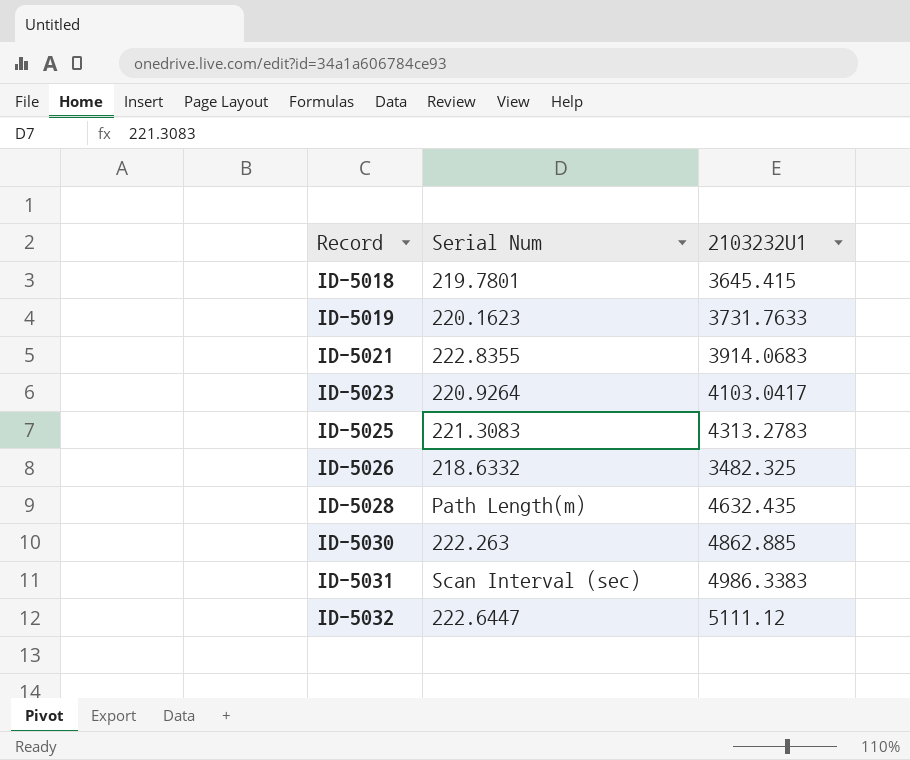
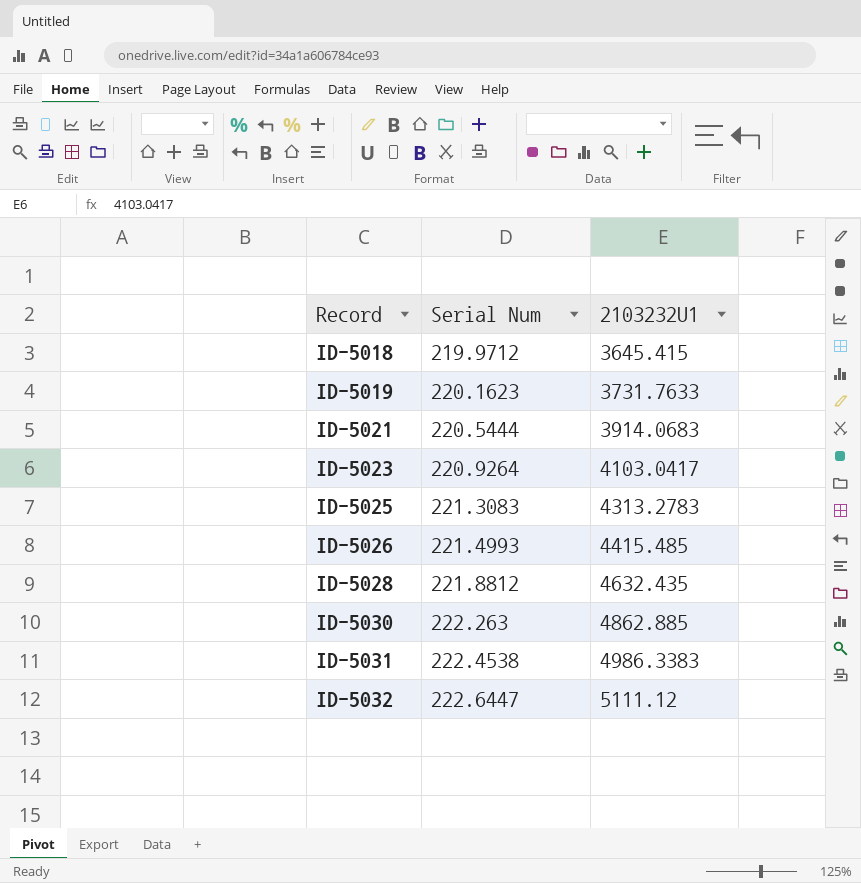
ID-5018 | Serial Num: 219.7801 -> 219.9712
ID-5021 | Serial Num: 222.8355 -> 220.5444
ID-5026 | Serial Num: 218.6332 -> 221.4993
ID-5026 | 2103232U1: 3482.325 -> 4415.485
ID-5028 | Serial Num: Path Length(m) -> 221.8812
ID-5031 | Serial Num: Scan Interval (sec) -> 222.4538

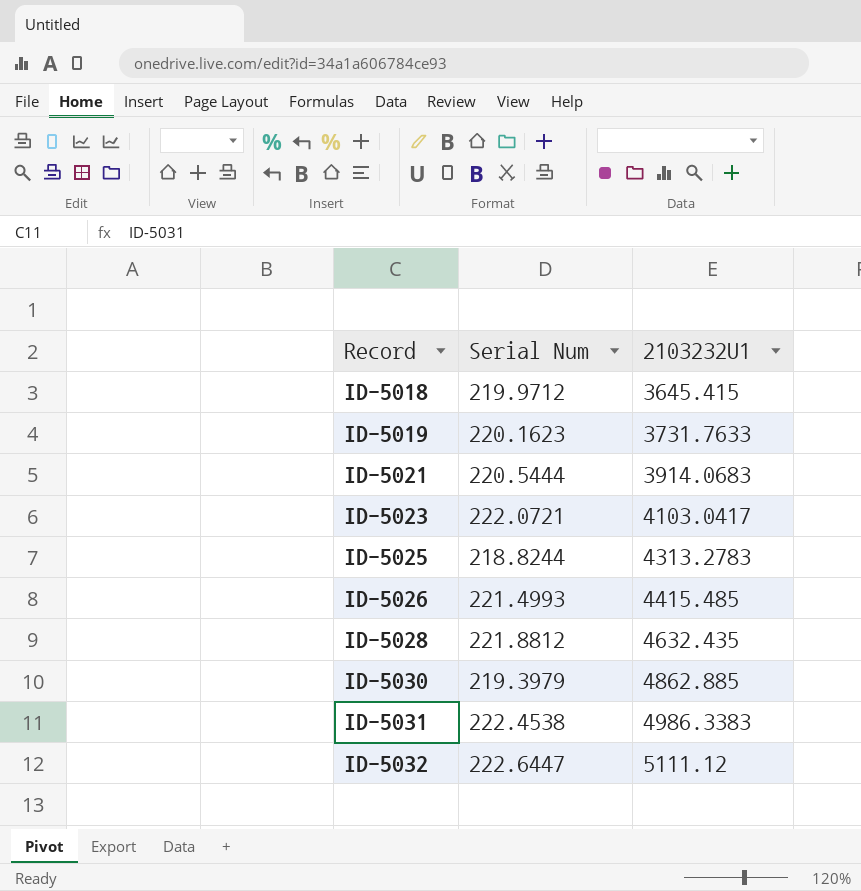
ID-5023 | Serial Num: 220.9264 -> 222.0721
ID-5025 | Serial Num: 221.3083 -> 218.8244
ID-5030 | Serial Num: 222.263 -> 219.3979

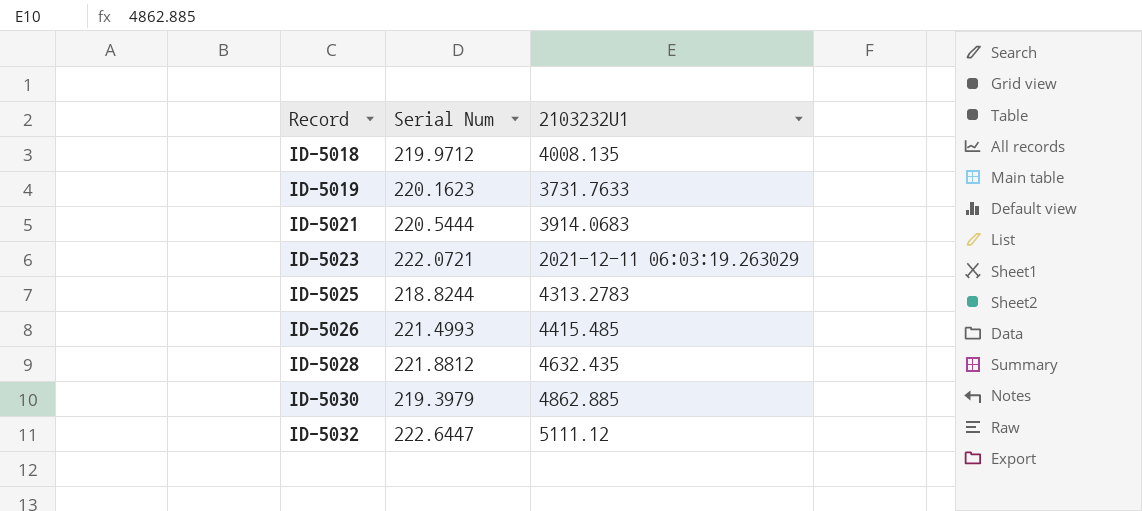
row ID-5031: 222.4538 | 4986.3383 -> none
ID-5018 | 2103232U1: 3645.415 -> 4008.135
ID-5023 | 2103232U1: 4103.0417 -> 2021-12-11 06:03:19.263029

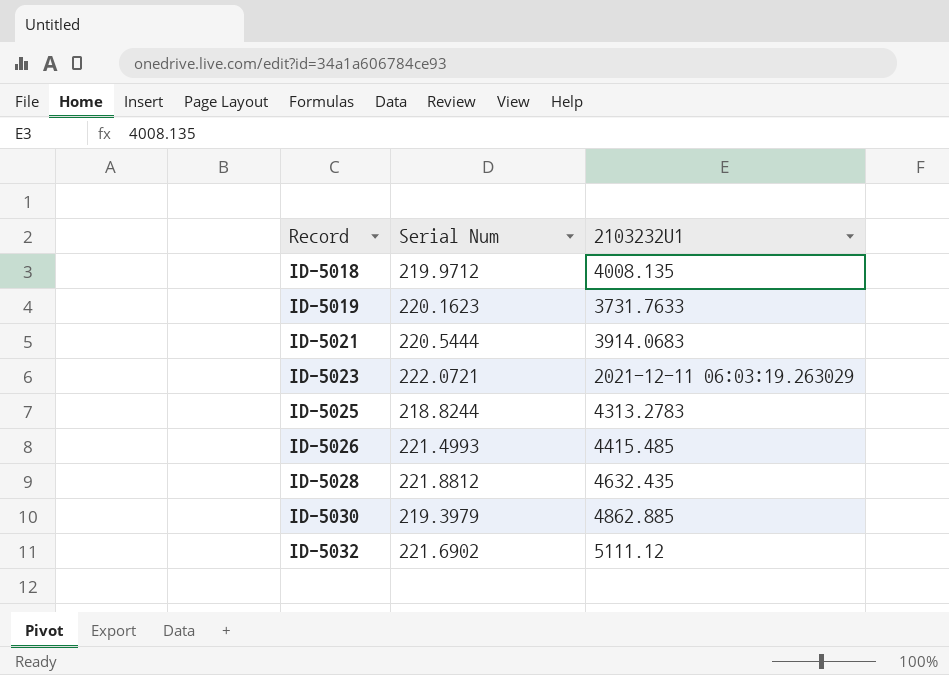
ID-5032 | Serial Num: 222.6447 -> 221.6902

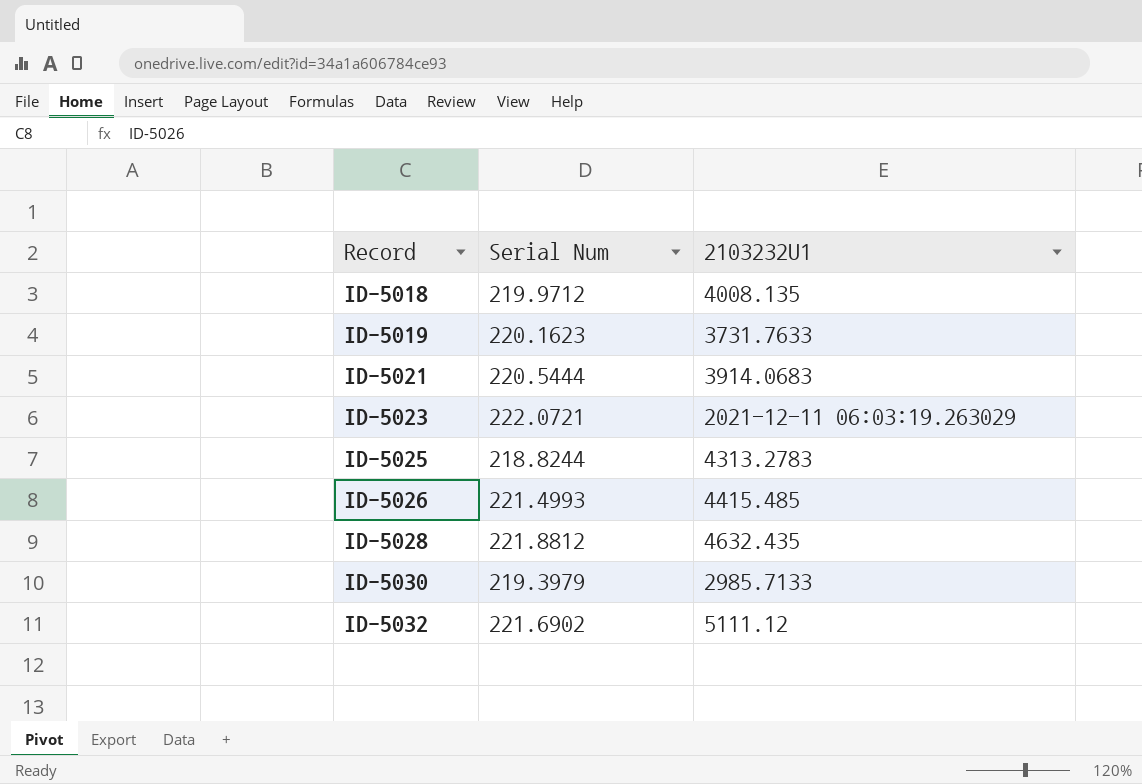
ID-5030 | 2103232U1: 4862.885 -> 2985.7133

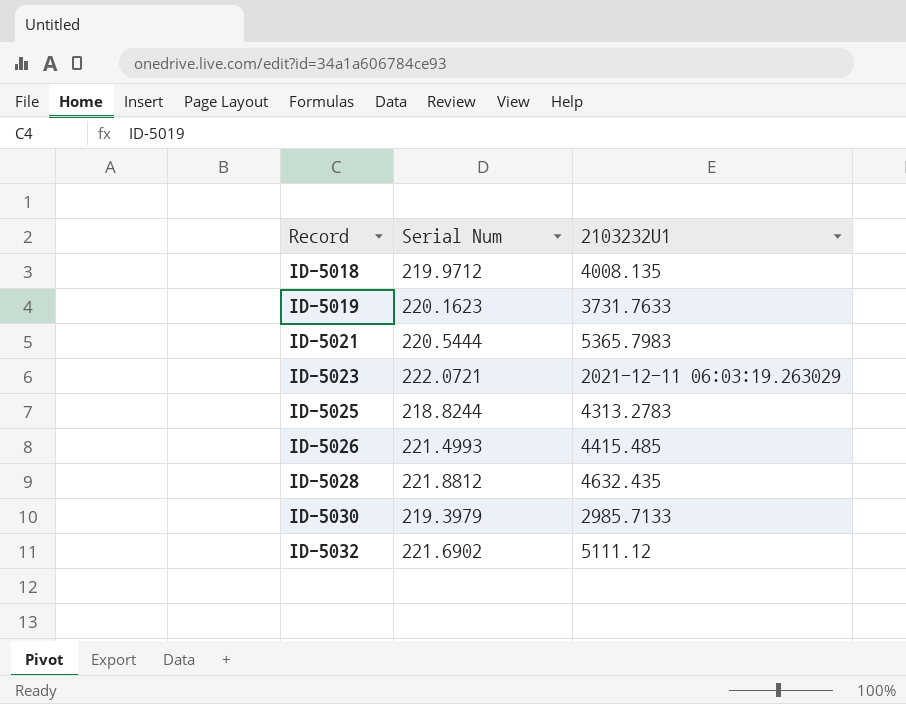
ID-5021 | 2103232U1: 3914.0683 -> 5365.7983

